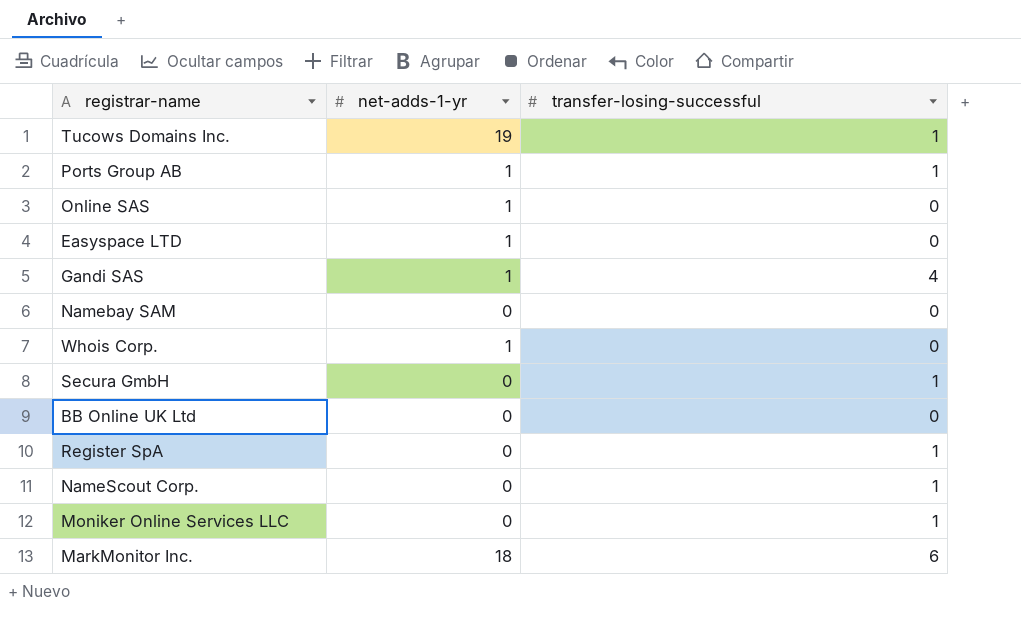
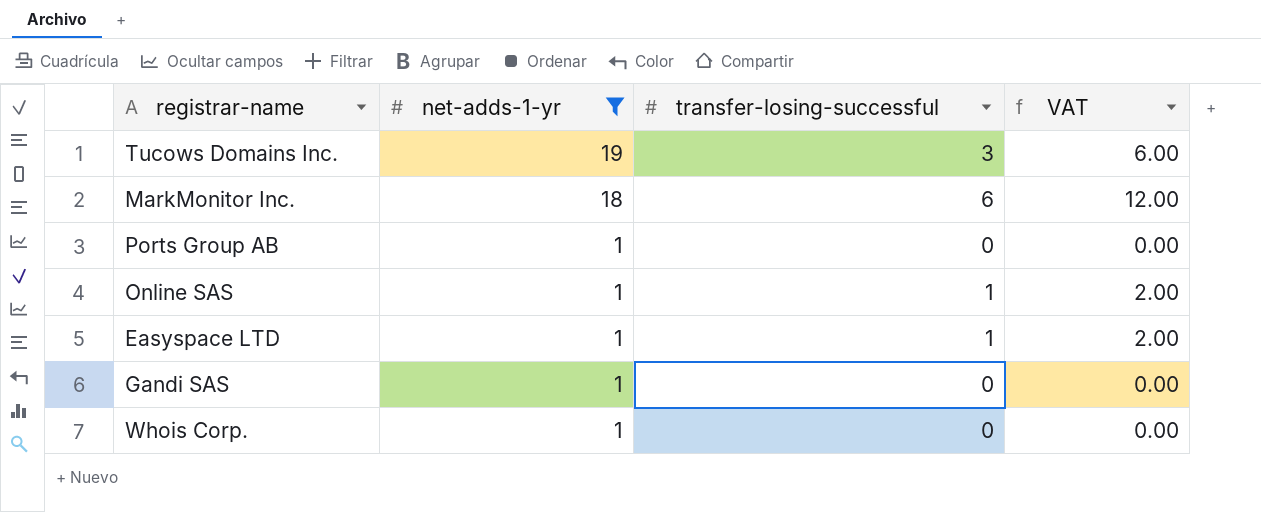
filter: none -> net-adds-1-yr != 0
row order: none -> net-adds-1-yr descending
column VAT | formula: none -> [transfer-losing-successful] * 2
Tucows Domains Inc. | transfer-losing-successful: 1 -> 3
Ports Group AB | transfer-losing-successful: 1 -> 0
Online SAS | transfer-losing-successful: 0 -> 1
Easyspace LTD | transfer-losing-successful: 0 -> 1
Gandi SAS | transfer-losing-successful: 4 -> 0

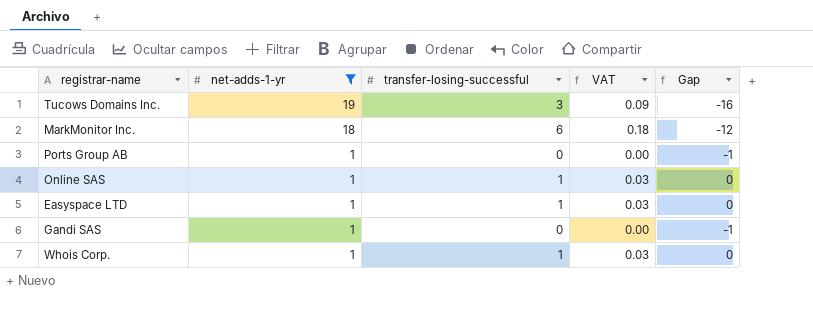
column VAT | formula: [transfer-losing-successful] * 2 -> [transfer-losing-successful] * 0.03
column Gap | formula: none -> [transfer-losing-successful] - [net-adds-1-yr]
Whois Corp. | transfer-losing-successful: 0 -> 1

